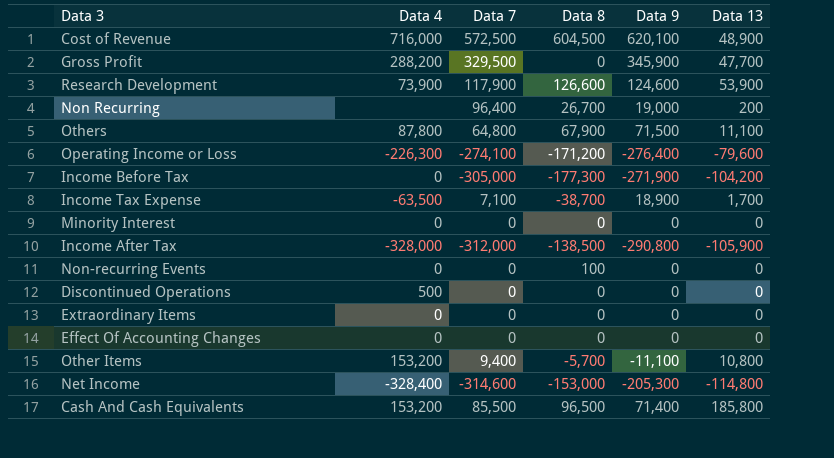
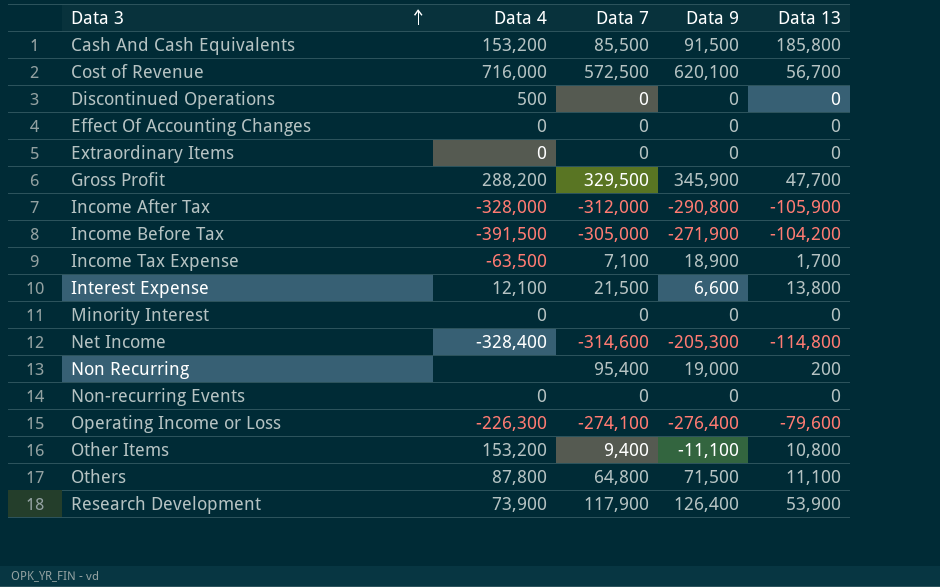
row order: none -> Data 3 ascending
column Data 8 | position: 4 -> none
Cash And Cash Equivalents | Data 9: 71,400 -> 91,500
Cost of Revenue | Data 13: 48,900 -> 56,700
Income Before Tax | Data 4: 0 -> -391,500
row Interest Expense: none -> 12,100 | 21,500 | 6,600 | 13,800
Non Recurring | Data 7: 96,400 -> 95,400
Research Development | Data 9: 124,600 -> 126,400

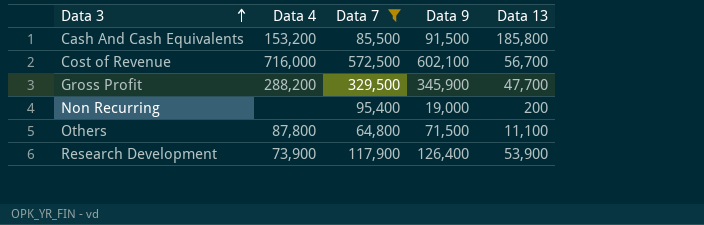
filter: none -> Data 7 >= 64,800
Cost of Revenue | Data 9: 620,100 -> 602,100

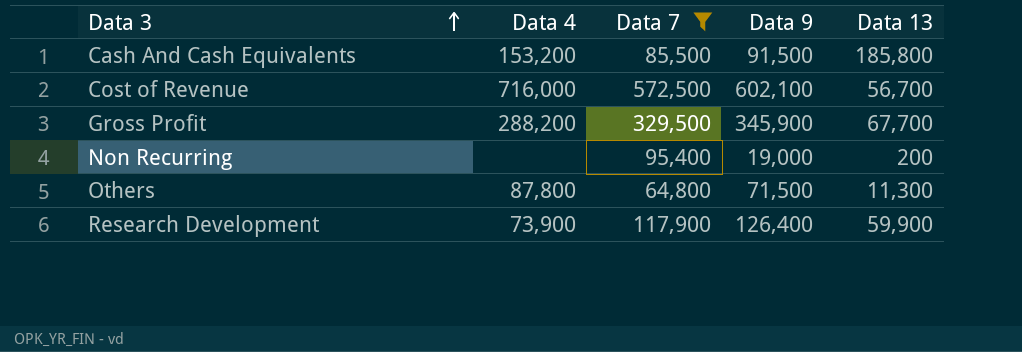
Gross Profit | Data 13: 47,700 -> 67,700
Others | Data 13: 11,100 -> 11,300
Research Development | Data 13: 53,900 -> 59,900

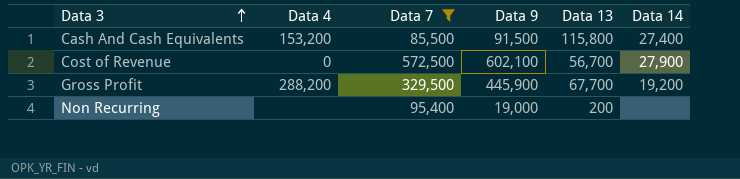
column Data 14 | position: none -> 6
row Others: 87,800 | 64,800 | 71,500 | 11,300 -> none
row Research Development: 73,900 | 117,900 | 126,400 | 59,900 -> none
Cash And Cash Equivalents | Data 13: 185,800 -> 115,800
Cost of Revenue | Data 4: 716,000 -> 0
Gross Profit | Data 9: 345,900 -> 445,900

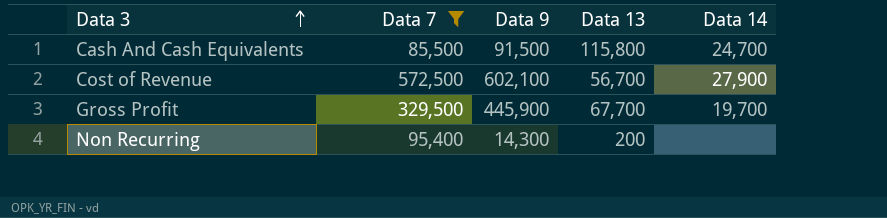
column Data 4 | position: 2 -> none
Cash And Cash Equivalents | Data 14: 27,400 -> 24,700
Gross Profit | Data 14: 19,200 -> 19,700
Non Recurring | Data 9: 19,000 -> 14,300

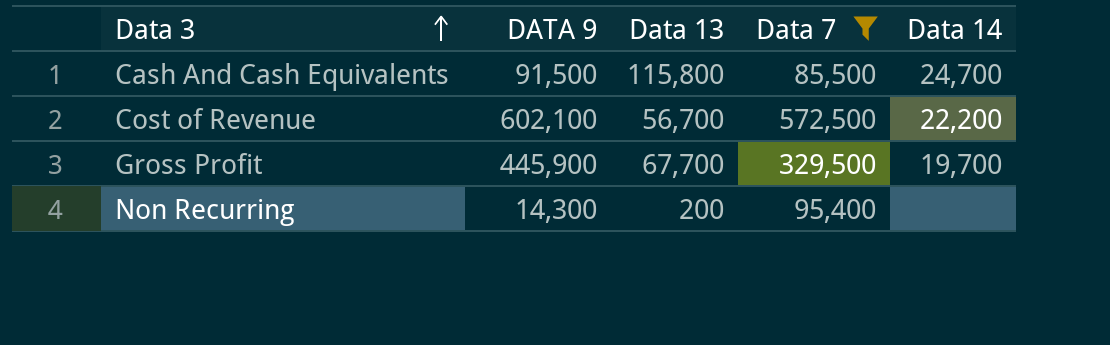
column name: Data 9 -> DATA 9
column Data 7 | position: 2 -> 4
Cost of Revenue | Data 14: 27,900 -> 22,200

